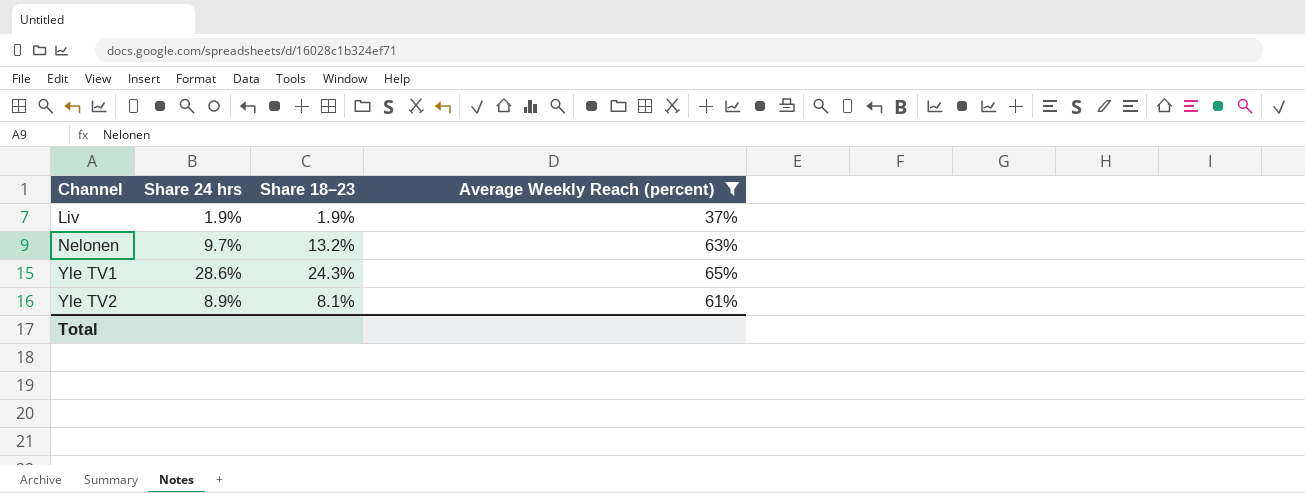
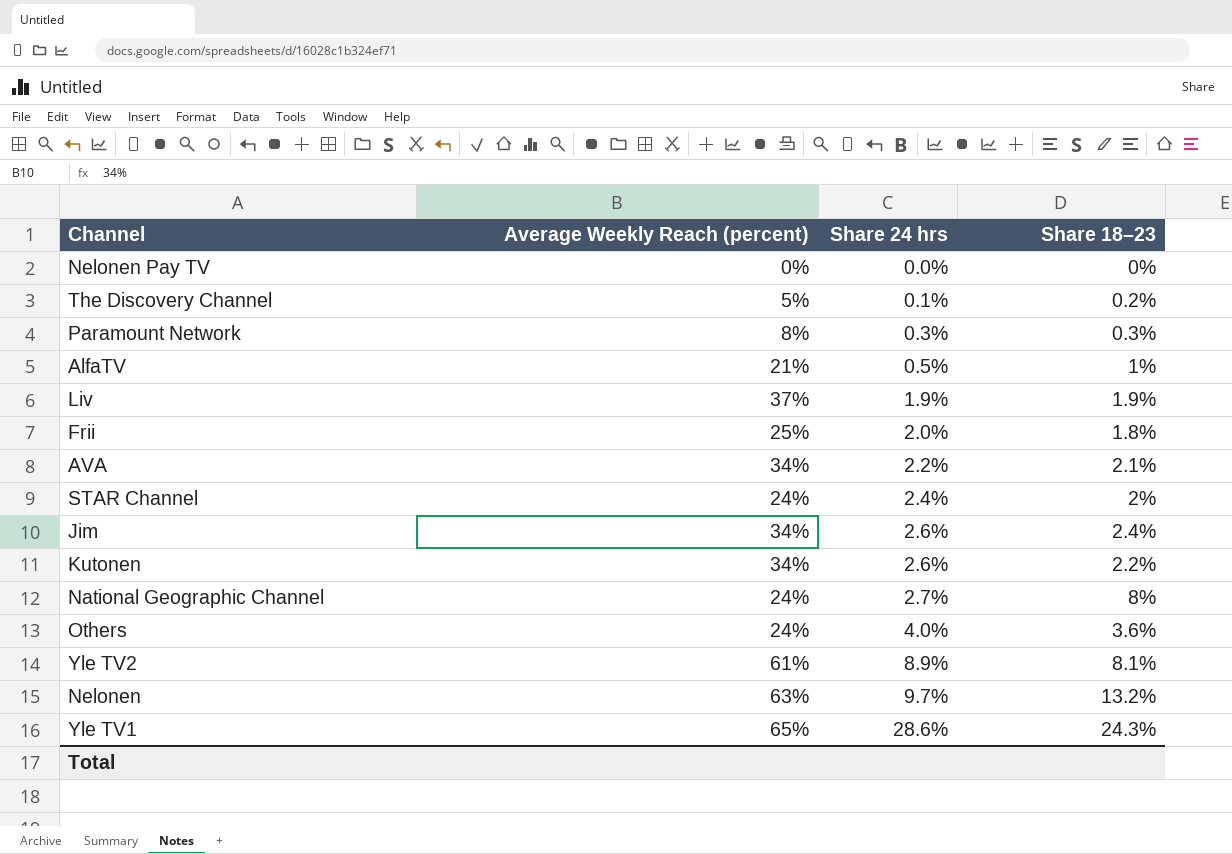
filter: Average Weekly Reach (percent) >= 37% -> none
row order: Channel ascending -> Share 24 hrs ascending
column Average Weekly Reach (percent) | position: 4 -> 2

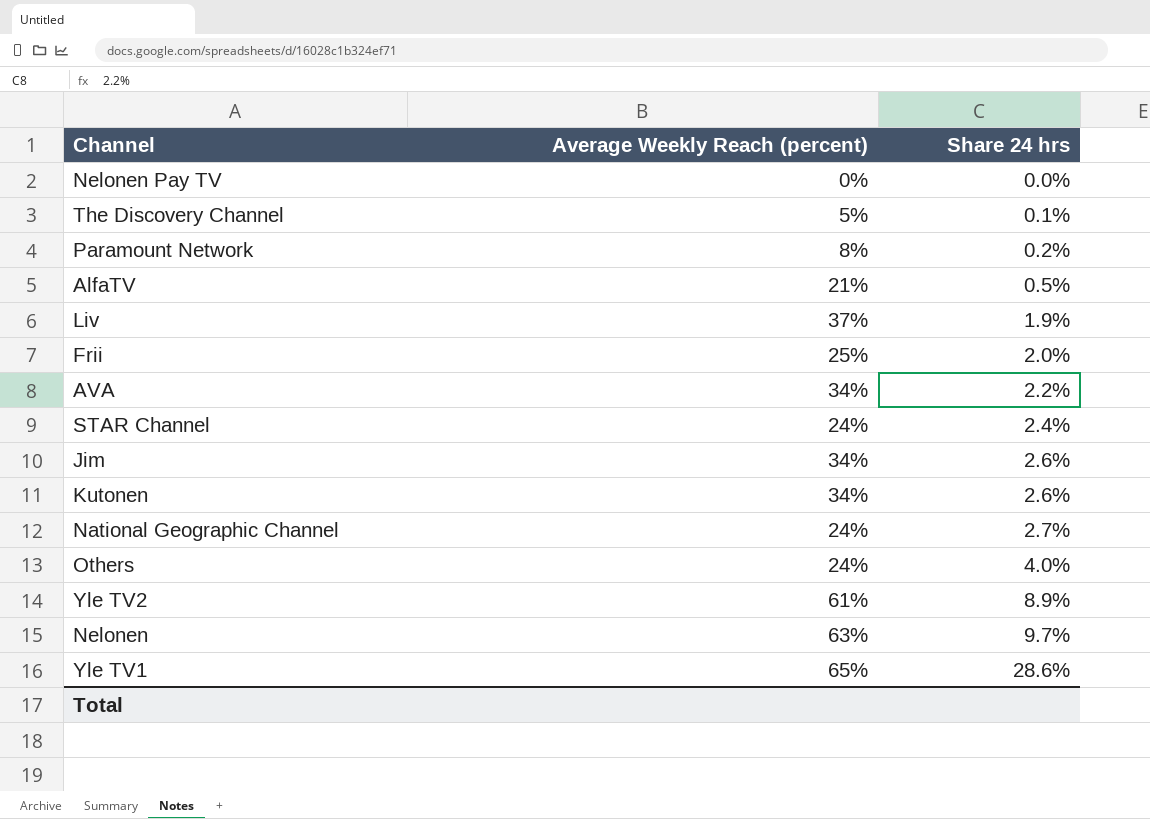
column Share 18–23 | position: 4 -> none
Paramount Network | Share 24 hrs: 0.3% -> 0.2%

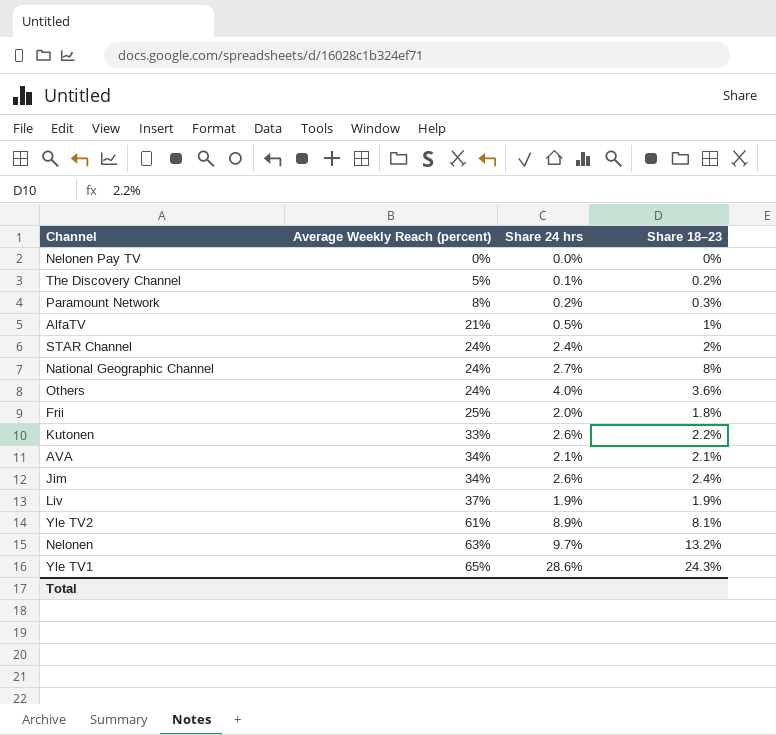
row order: Share 24 hrs ascending -> Average Weekly Reach (percent) ascending
column Share 18–23 | position: none -> 4
Kutonen | Average Weekly Reach (percent): 34% -> 33%
AVA | Share 24 hrs: 2.2% -> 2.1%

